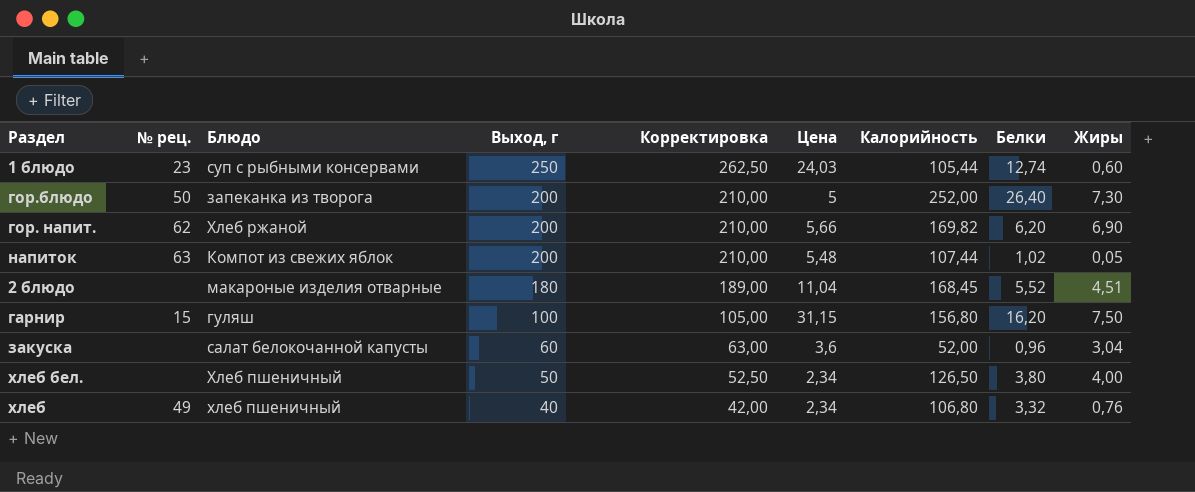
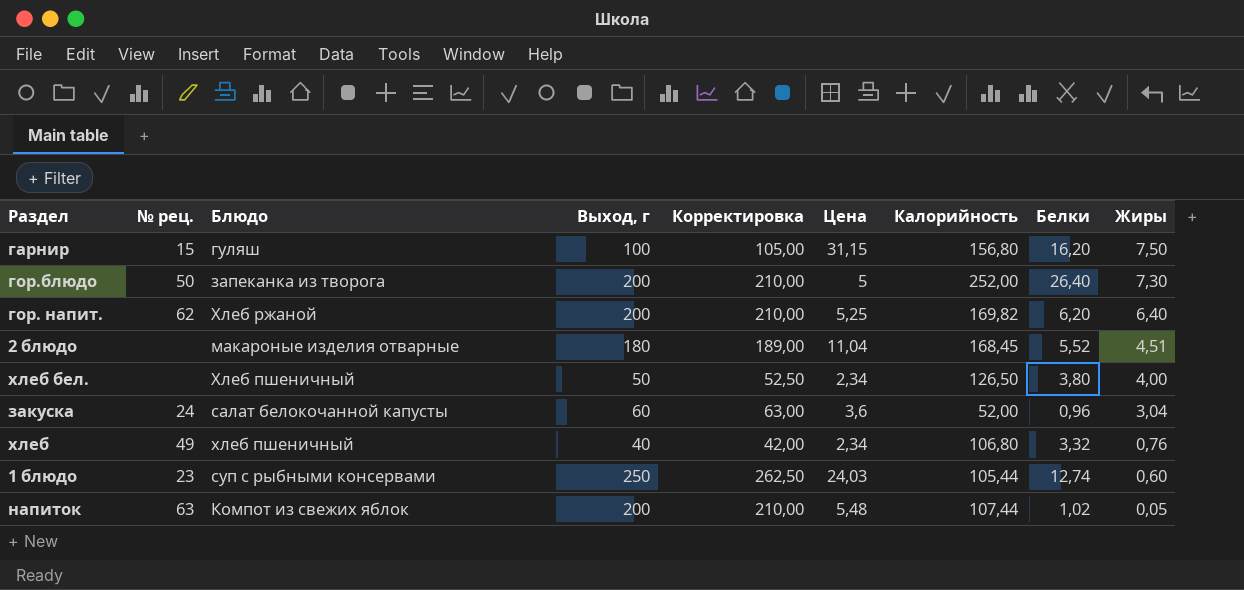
row order: Выход, г descending -> Жиры descending
гор. напит. | Цена: 5,66 -> 5,25
гор. напит. | Жиры: 6,90 -> 6,40
закуска | № рец.: none -> 24

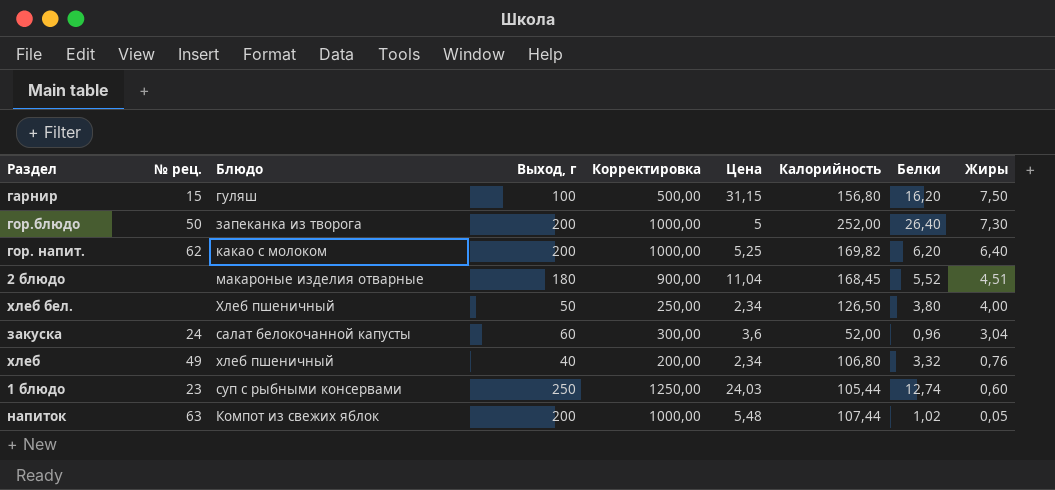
column Корректировка | formula: [Выход, г] * 1,05 -> [Выход, г] * 5
гор. напит. | Блюдо: Хлеб ржаной -> какао с молоком

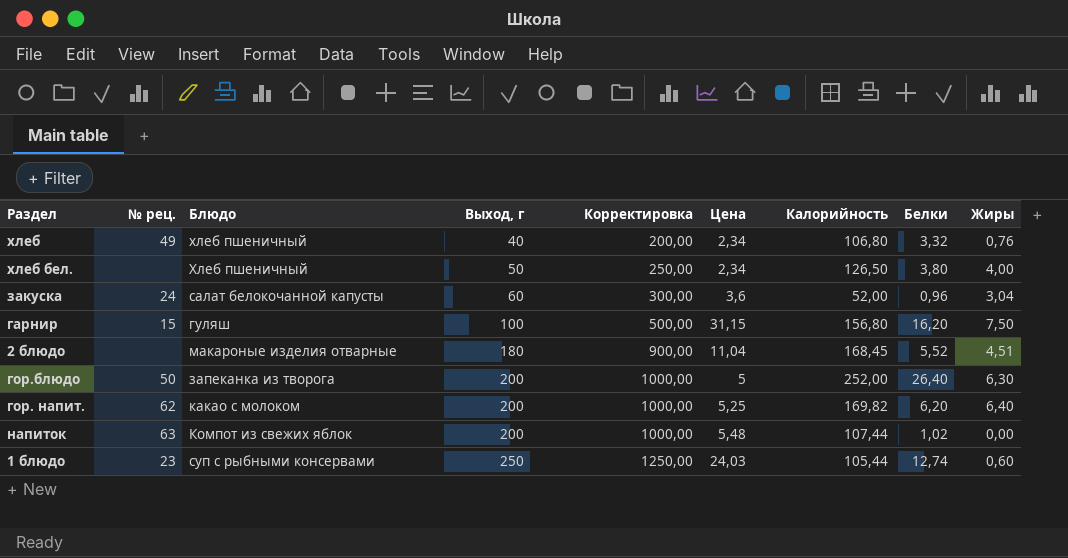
row order: Жиры descending -> Выход, г ascending
гор.блюдо | Жиры: 7,30 -> 6,30
напиток | Жиры: 0,05 -> 0,00

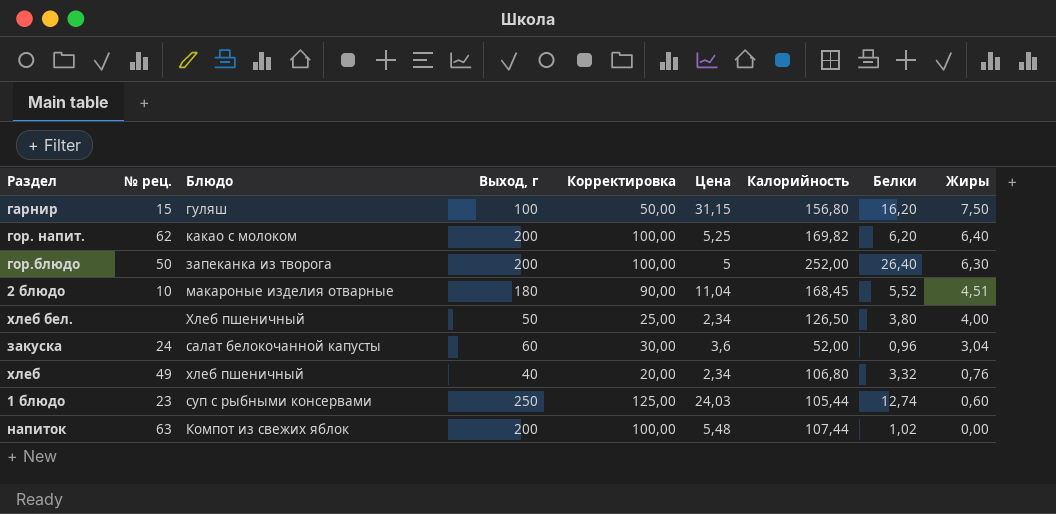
row order: Выход, г ascending -> Жиры descending
column Корректировка | formula: [Выход, г] * 5 -> [Выход, г] * 0,5
2 блюдо | № рец.: none -> 10

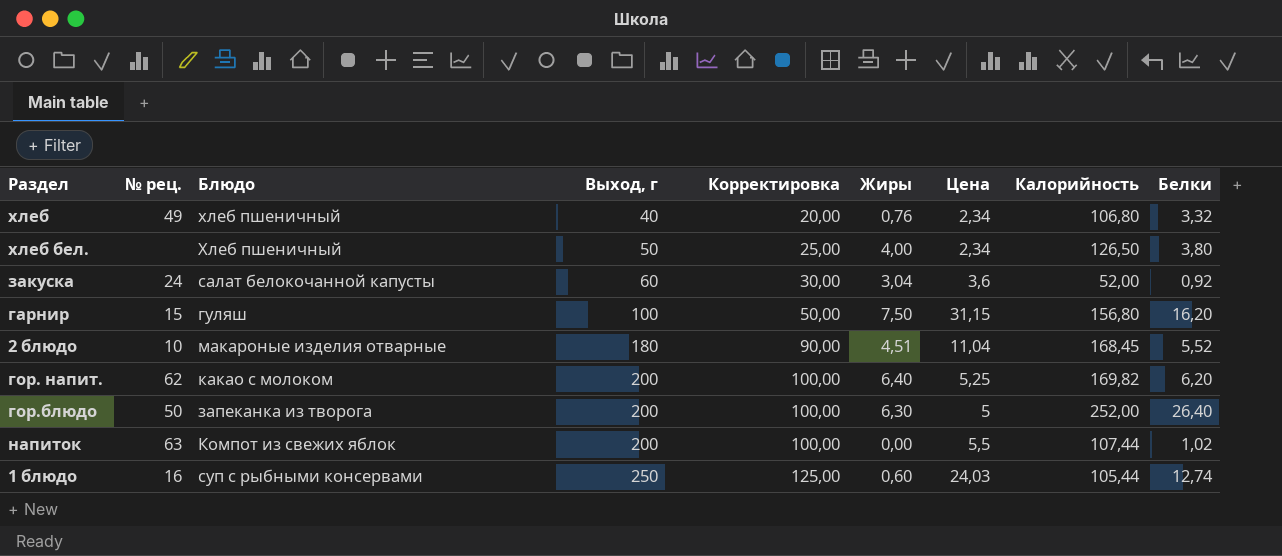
row order: Жиры descending -> Выход, г ascending
column Жиры | position: 9 -> 6
закуска | Белки: 0,96 -> 0,92
напиток | Цена: 5,48 -> 5,5
1 блюдо | № рец.: 23 -> 16

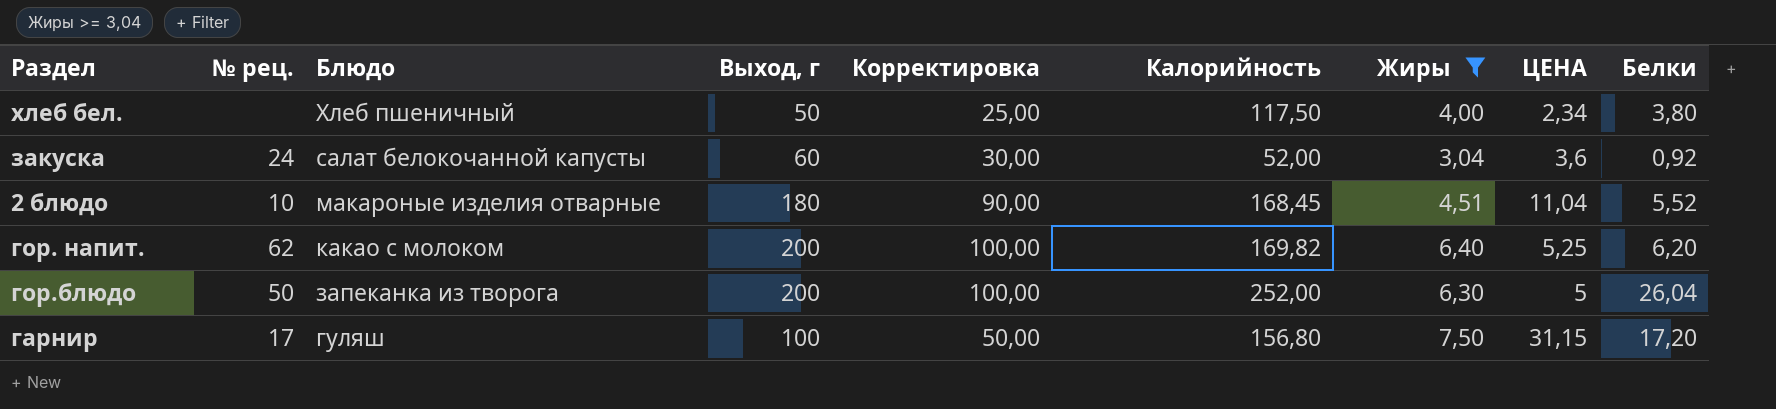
filter: none -> Жиры >= 3,04
row order: Выход, г ascending -> Блюдо descending
column Калорийность | position: 8 -> 6
column name: Цена -> ЦЕНА
хлеб бел. | Калорийность: 126,50 -> 117,50
гор.блюдо | Белки: 26,40 -> 26,04
гарнир | № рец.: 15 -> 17
гарнир | Белки: 16,20 -> 17,20

